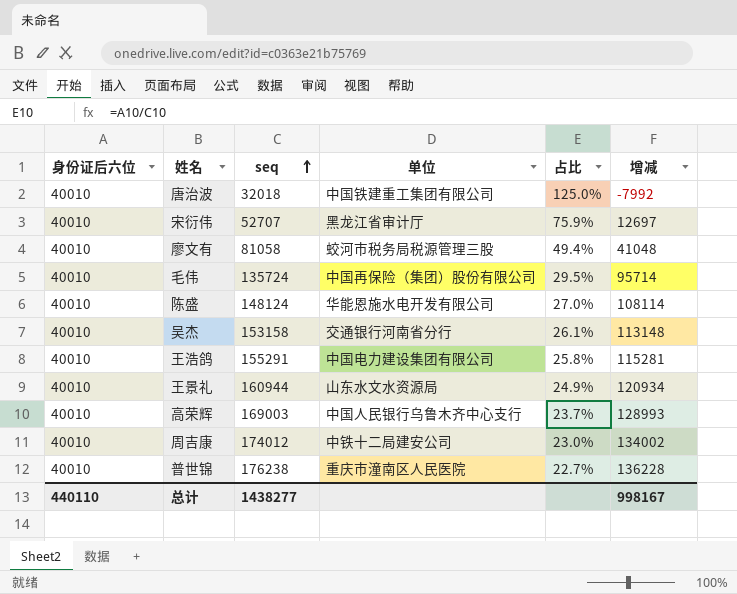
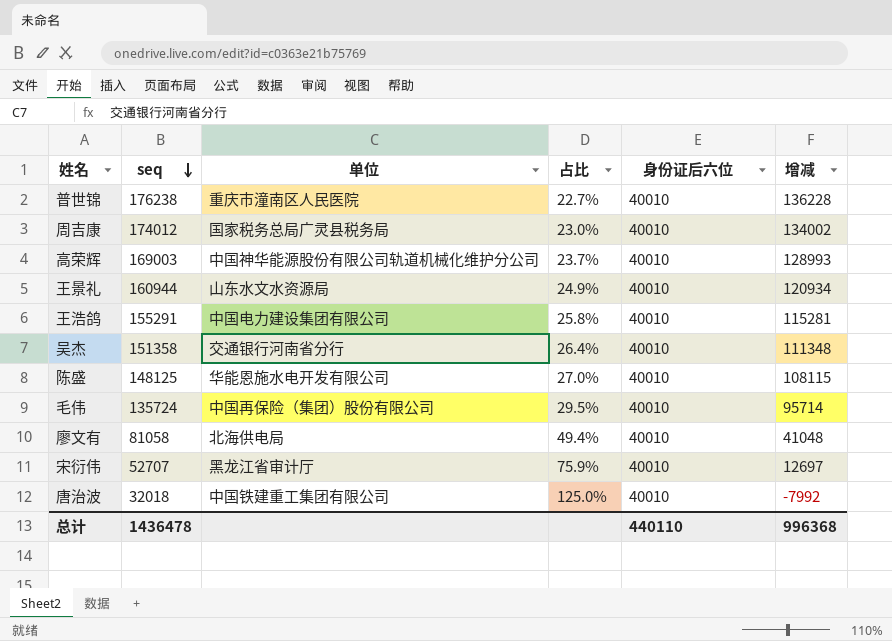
row order: seq ascending -> seq descending
column 身份证后六位 | position: 1 -> 5
周吉康 | 单位: 中铁十二局建安公司 -> 国家税务总局广灵县税务局
高荣辉 | 单位: 中国人民银行乌鲁木齐中心支行 -> 中国神华能源股份有限公司轨道机械化维护分公司
吴杰 | seq: 153158 -> 151358
吴杰 | 占比: 26.1% -> 26.4%
吴杰 | 增减: 113148 -> 111348
陈盛 | seq: 148124 -> 148125
陈盛 | 增减: 108114 -> 108115
廖文有 | 单位: 蛟河市税务局税源管理三股 -> 北海供电局
总计 | seq: 1438277 -> 1436478
总计 | 增减: 998167 -> 996368

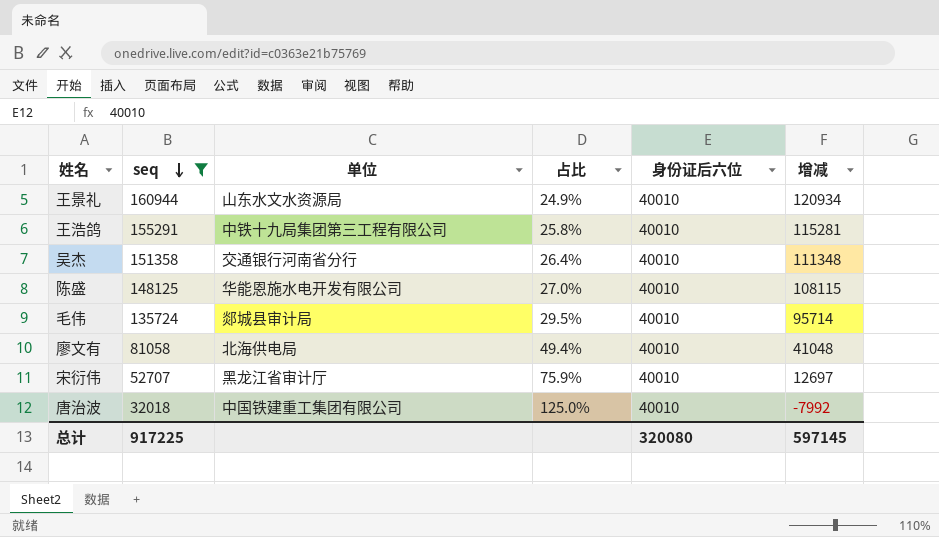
filter: none -> seq <= 160944
王浩鸽 | 单位: 中国电力建设集团有限公司 -> 中铁十九局集团第三工程有限公司
毛伟 | 单位: 中国再保险（集团）股份有限公司 -> 郯城县审计局
总计 | seq: 1436478 -> 917225
总计 | 身份证后六位: 440110 -> 320080
总计 | 增减: 996368 -> 597145

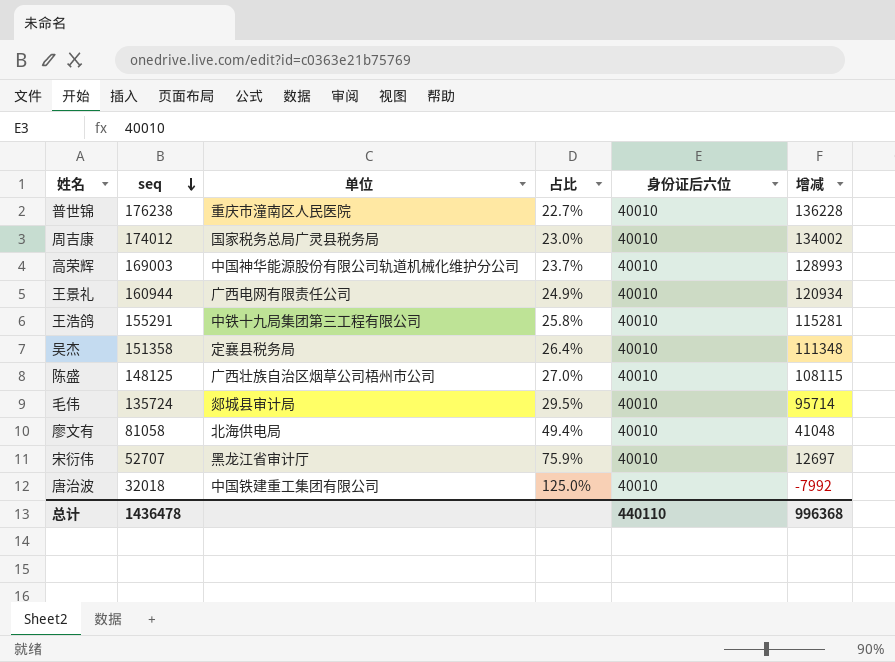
filter: seq <= 160944 -> none
王景礼 | 单位: 山东水文水资源局 -> 广西电网有限责任公司
吴杰 | 单位: 交通银行河南省分行 -> 定襄县税务局
陈盛 | 单位: 华能恩施水电开发有限公司 -> 广西壮族自治区烟草公司梧州市公司
总计 | seq: 917225 -> 1436478
总计 | 身份证后六位: 320080 -> 440110
总计 | 增减: 597145 -> 996368

